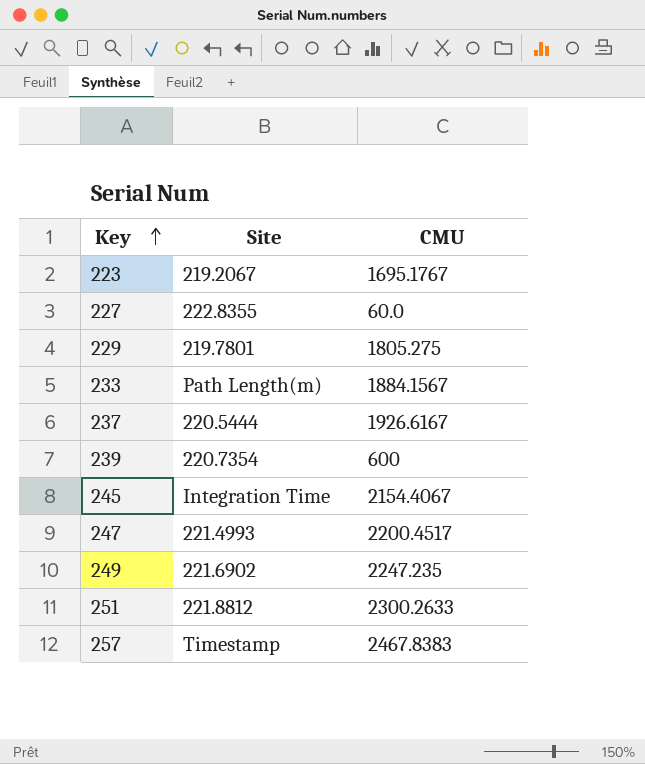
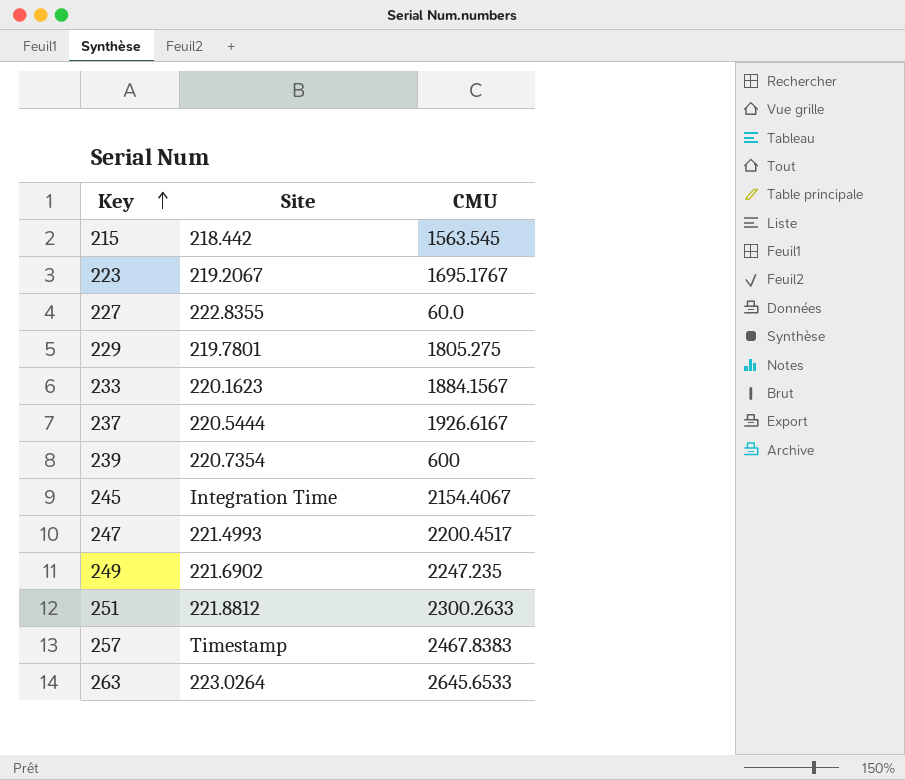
row 215: none -> 218.442 | 1563.545
233 | Site: Path Length(m) -> 220.1623
row 263: none -> 223.0264 | 2645.6533

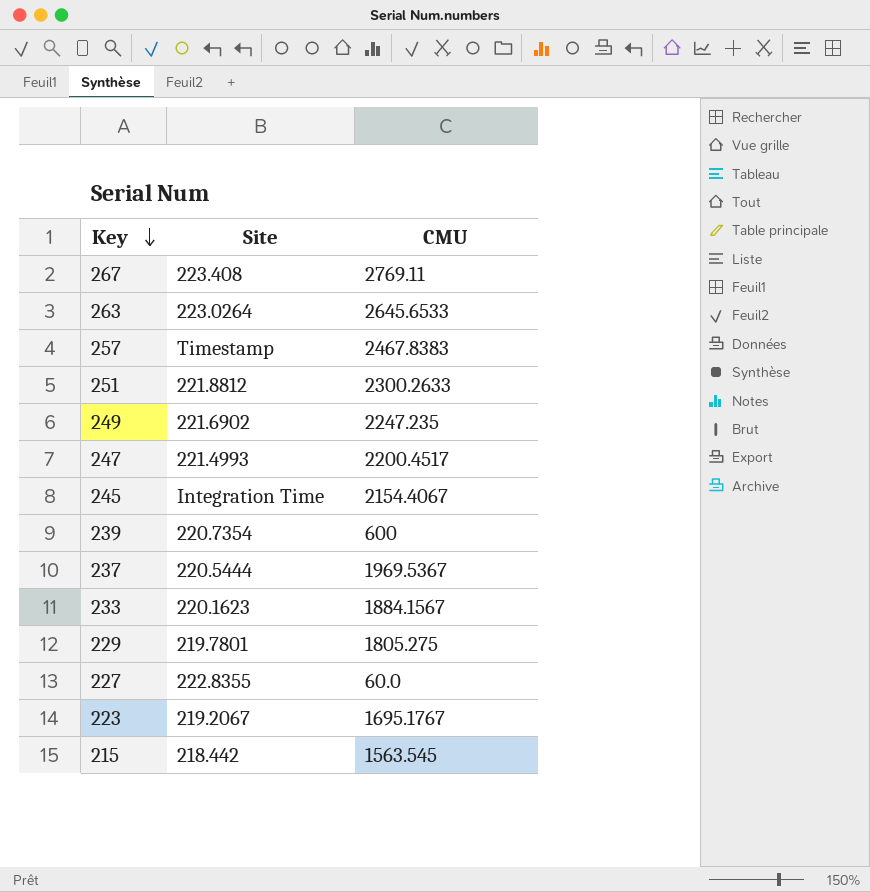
row order: Key ascending -> Key descending
row 267: none -> 223.408 | 2769.11
237 | CMU: 1926.6167 -> 1969.5367

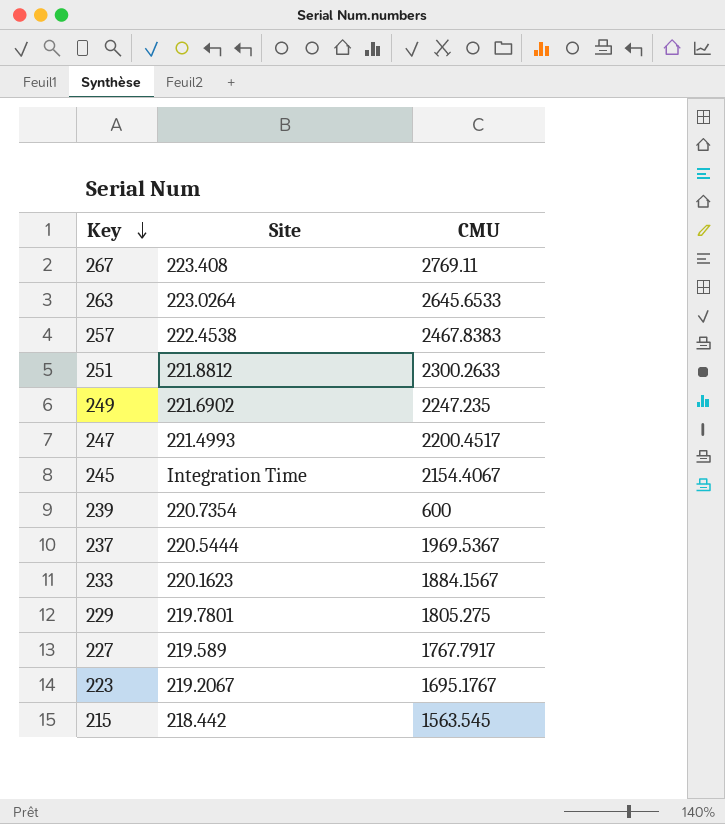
257 | Site: Timestamp -> 222.4538
227 | Site: 222.8355 -> 219.589
227 | CMU: 60.0 -> 1767.7917

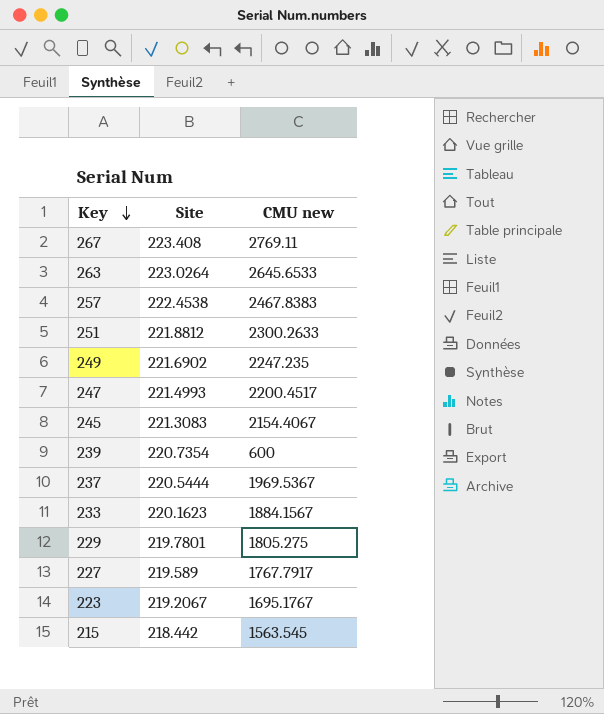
column name: CMU -> CMU new
245 | Site: Integration Time -> 221.3083

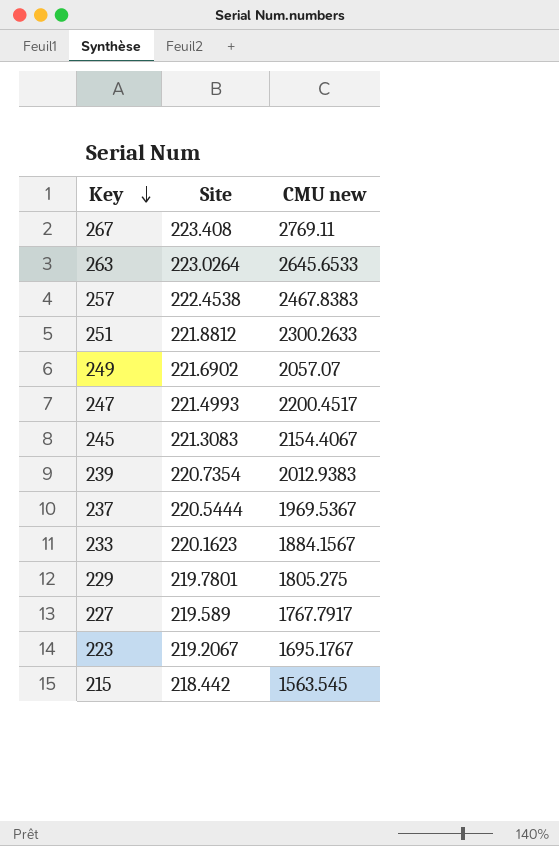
249 | CMU new: 2247.235 -> 2057.07
239 | CMU new: 600 -> 2012.9383

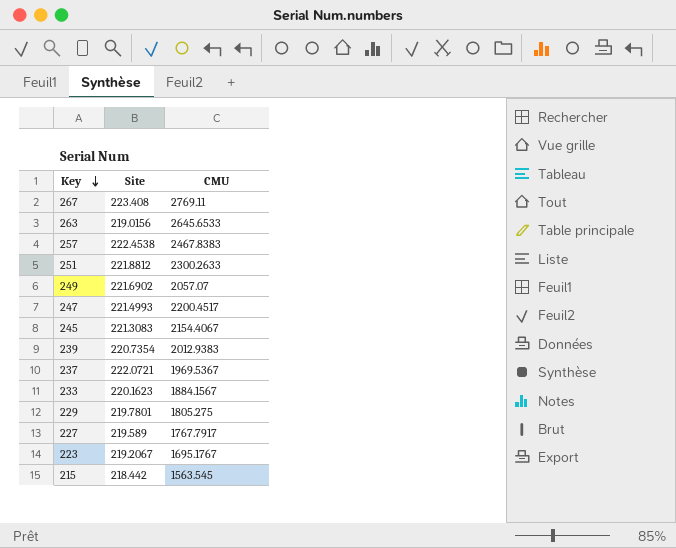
column name: CMU new -> CMU
263 | Site: 223.0264 -> 219.0156
237 | Site: 220.5444 -> 222.0721

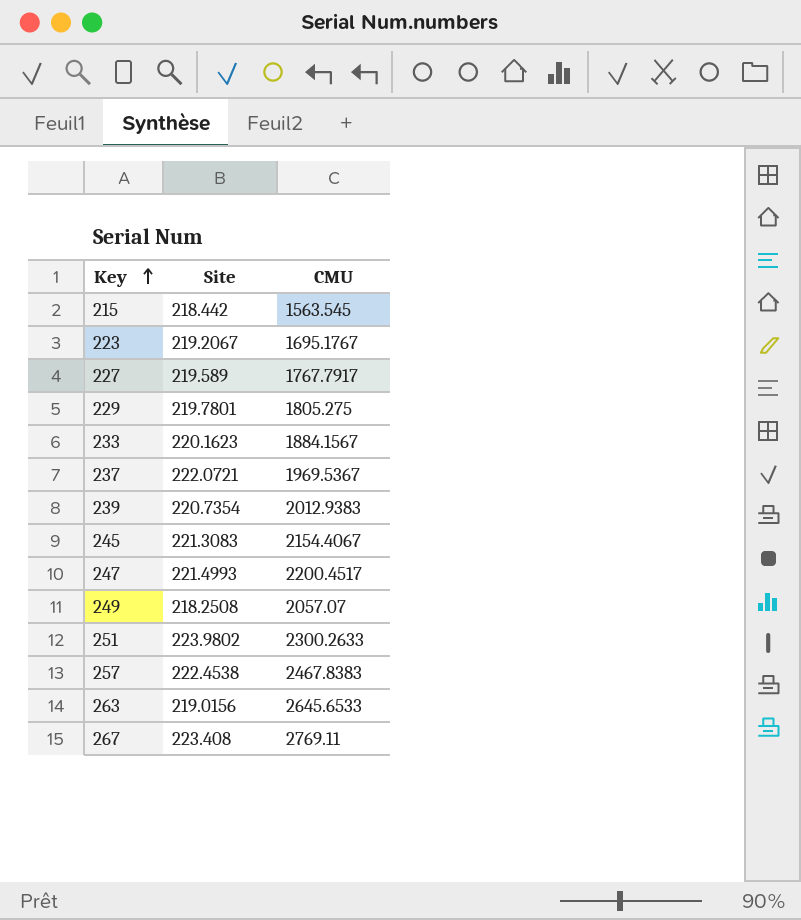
row order: Key descending -> Key ascending
249 | Site: 221.6902 -> 218.2508
251 | Site: 221.8812 -> 223.9802

